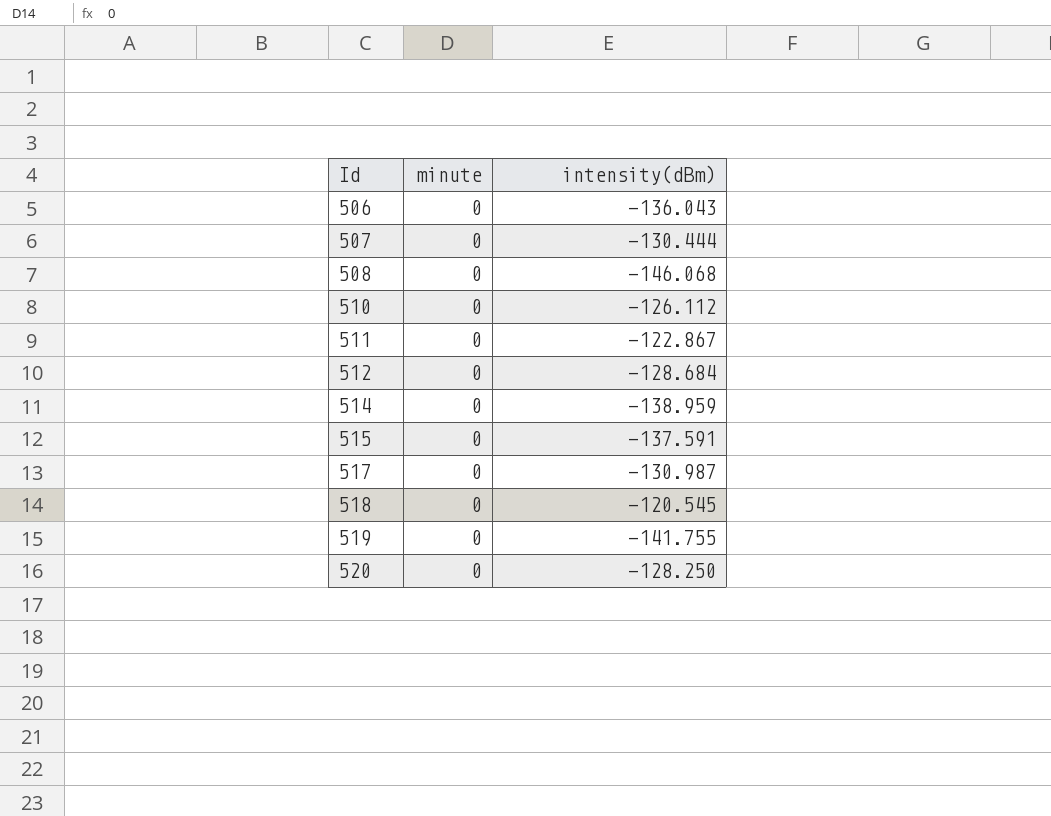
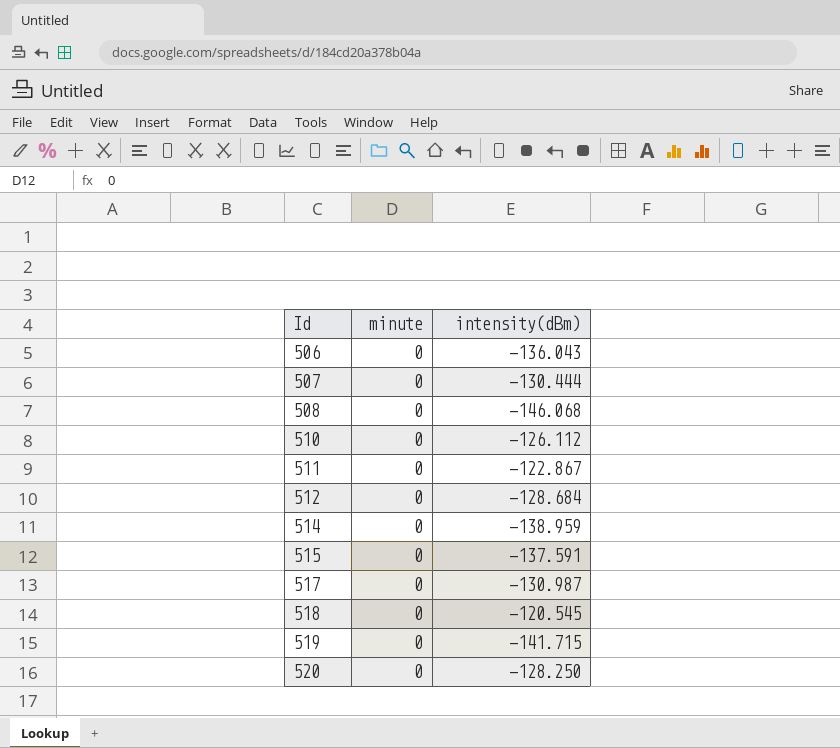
519 | intensity(dBm): -141.755 -> -141.715

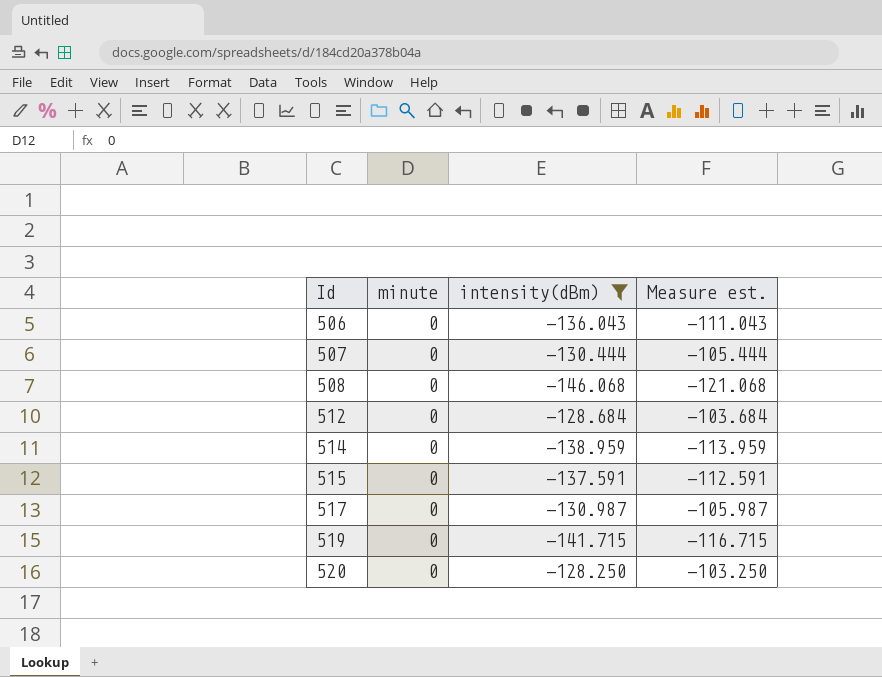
filter: none -> intensity(dBm) <= -128.250
column Measure est. | formula: none -> [intensity(dBm)] + 25

